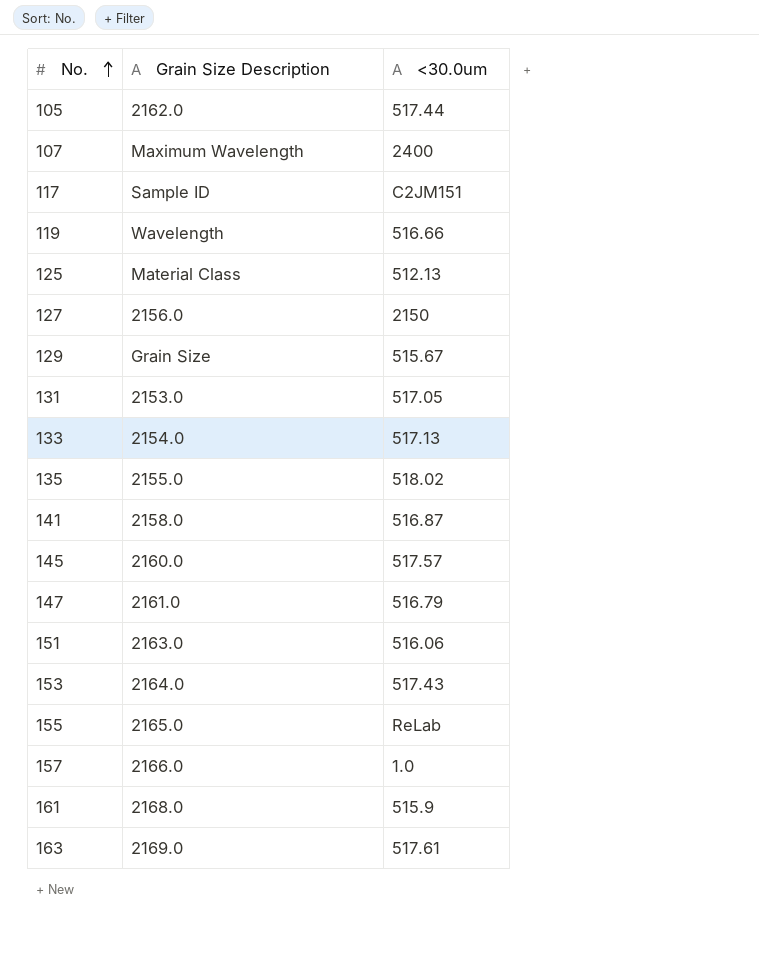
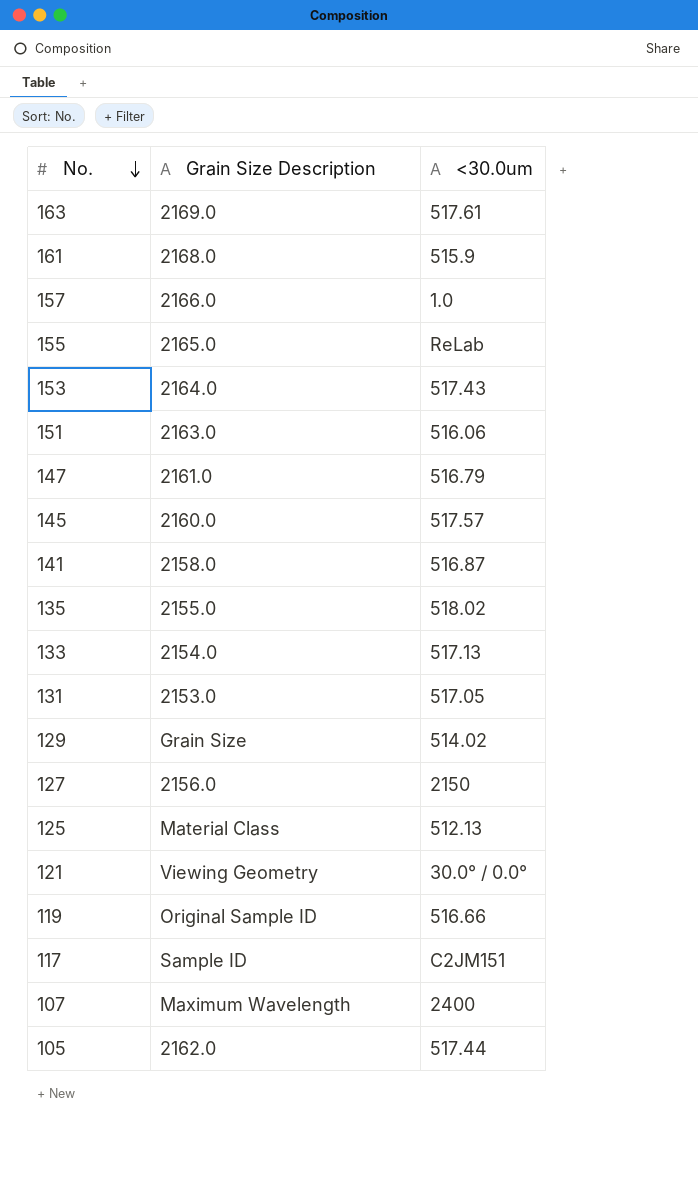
row order: No. ascending -> No. descending
129 | <30.0um: 515.67 -> 514.02
row 121: none -> Viewing Geometry | 30.0° / 0.0°
119 | Grain Size Description: Wavelength -> Original Sample ID

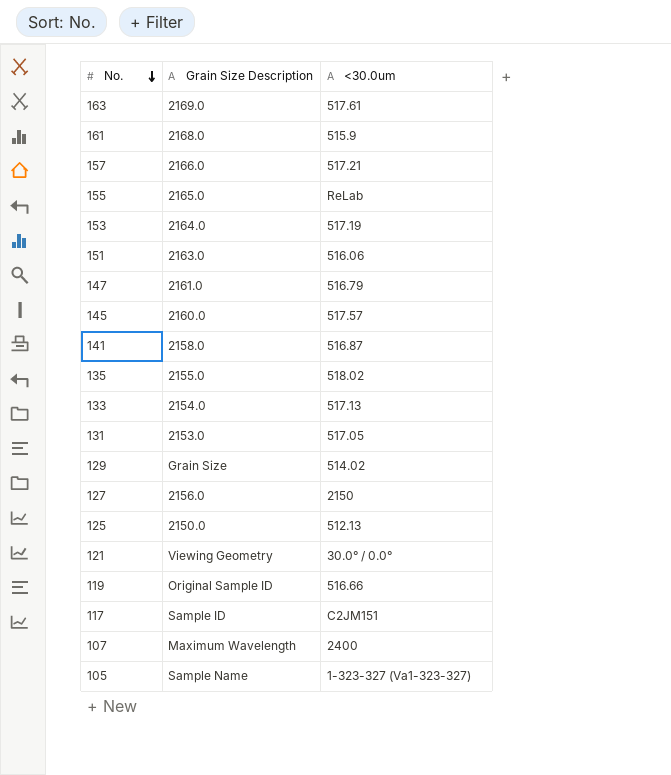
157 | <30.0um: 1.0 -> 517.21
153 | <30.0um: 517.43 -> 517.19
125 | Grain Size Description: Material Class -> 2150.0
105 | Grain Size Description: 2162.0 -> Sample Name
105 | <30.0um: 517.44 -> 1-323-327 (Va1-323-327)

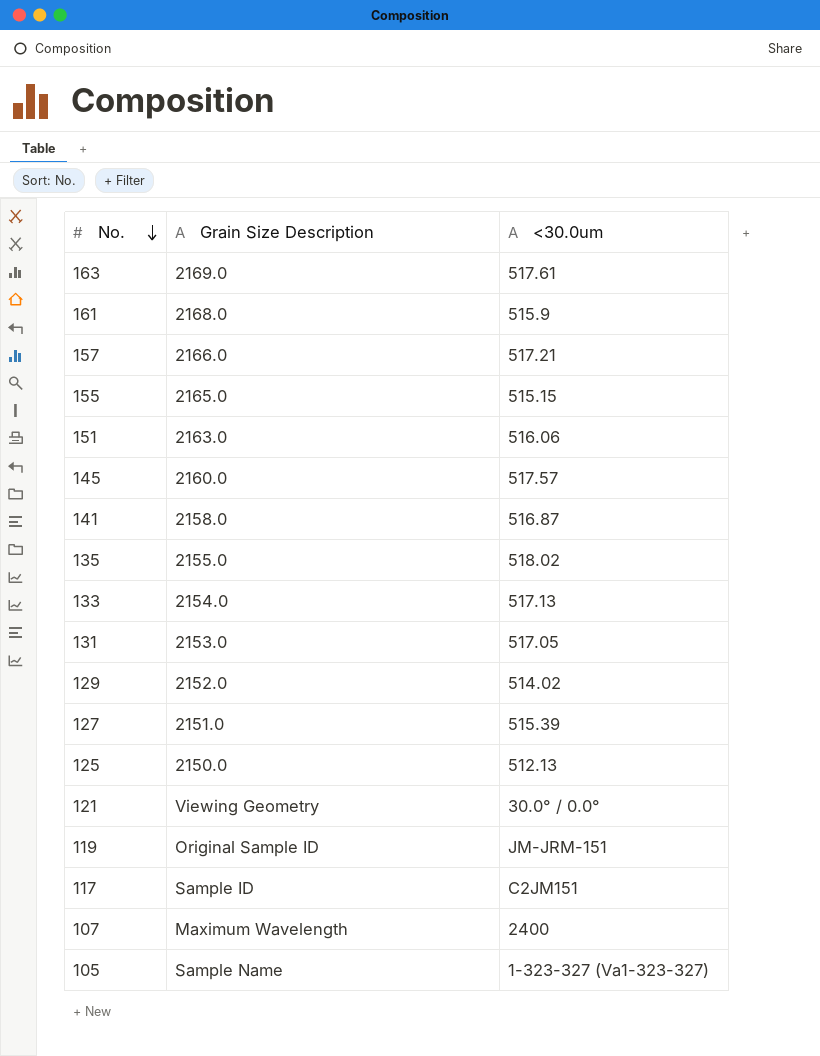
row 153: 2164.0 | 517.19 -> none
row 147: 2161.0 | 516.79 -> none
155 | <30.0um: ReLab -> 515.15
129 | Grain Size Description: Grain Size -> 2152.0
127 | Grain Size Description: 2156.0 -> 2151.0
127 | <30.0um: 2150 -> 515.39
119 | <30.0um: 516.66 -> JM-JRM-151

